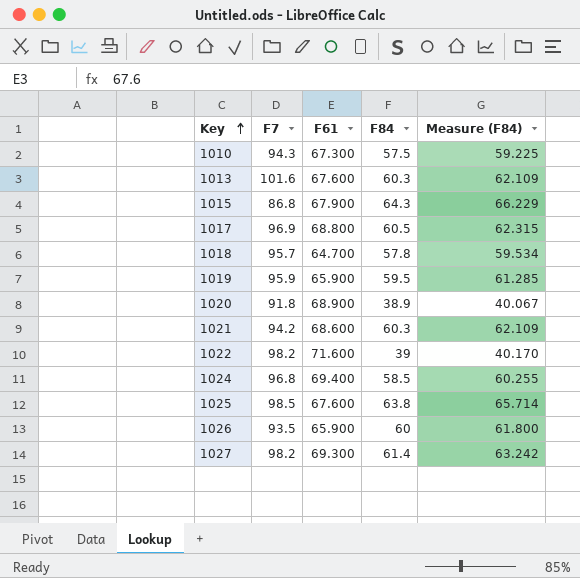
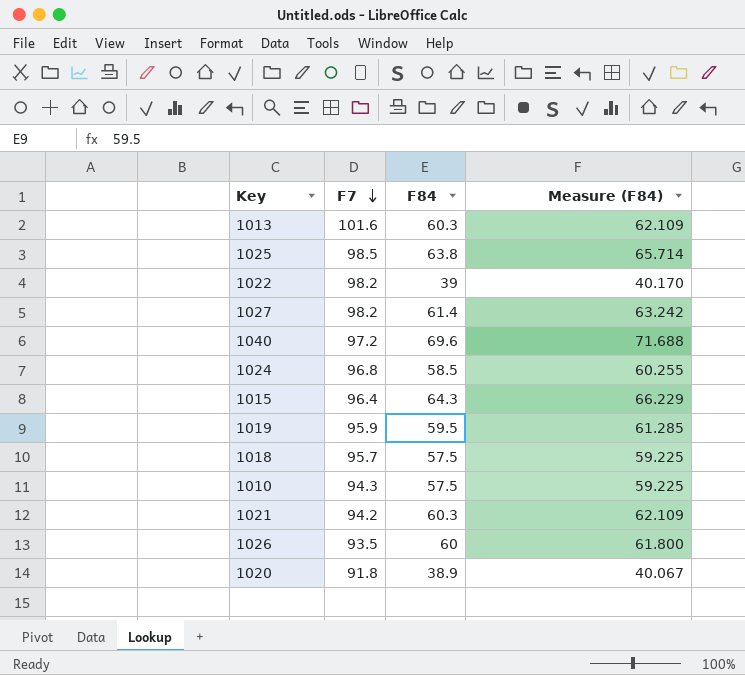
row order: Key ascending -> F7 descending
column F61 | position: 3 -> none
row 1017: 96.9 | 68.800 | 60.5 | 62.315 -> none
row 1040: none -> 97.2 | 69.6 | 71.688
1015 | F7: 86.8 -> 96.4
1018 | F84: 57.8 -> 57.5
1018 | Measure (F84): 59.534 -> 59.225

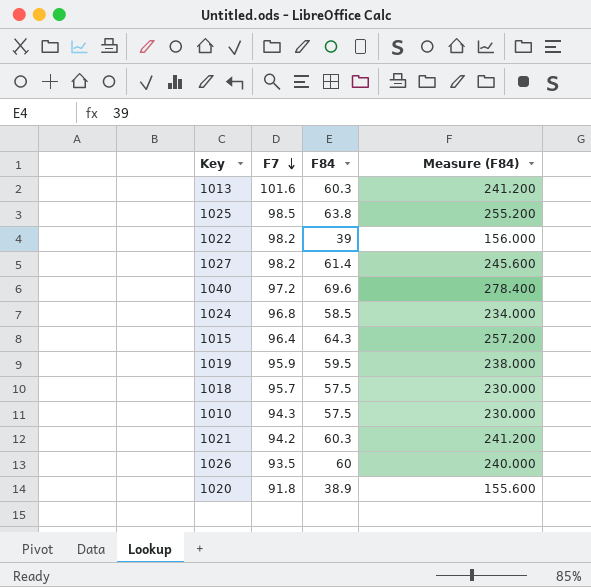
column Measure (F84) | formula: [F84] * 1.03 -> [F84] * 4

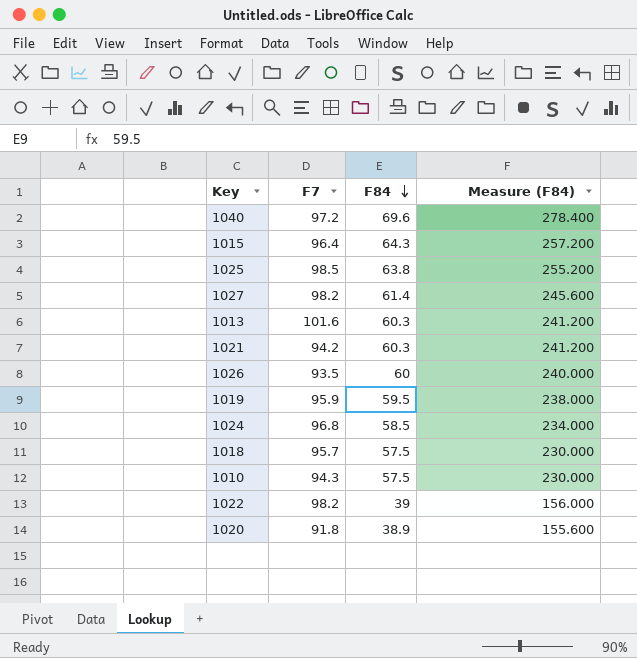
row order: F7 descending -> F84 descending

